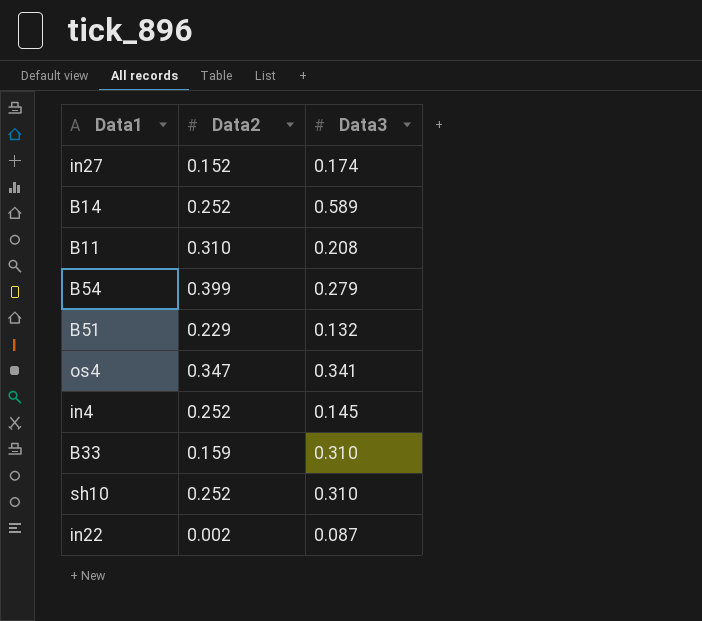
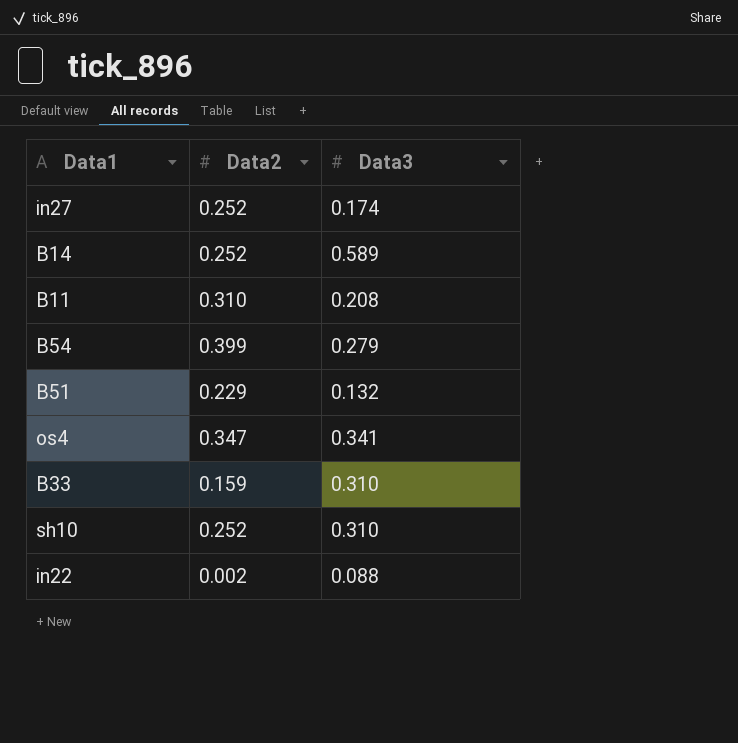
row in4: 0.252 | 0.145 -> none
in27 | Data2: 0.152 -> 0.252
in22 | Data3: 0.087 -> 0.088

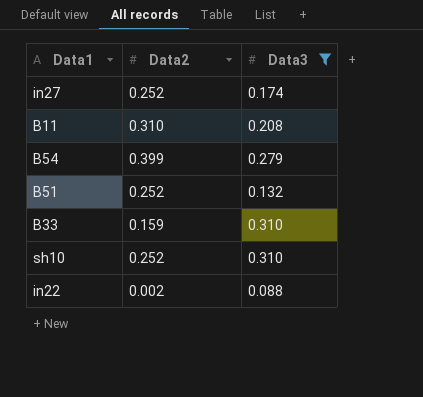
filter: none -> Data3 <= 0.310
B51 | Data2: 0.229 -> 0.252

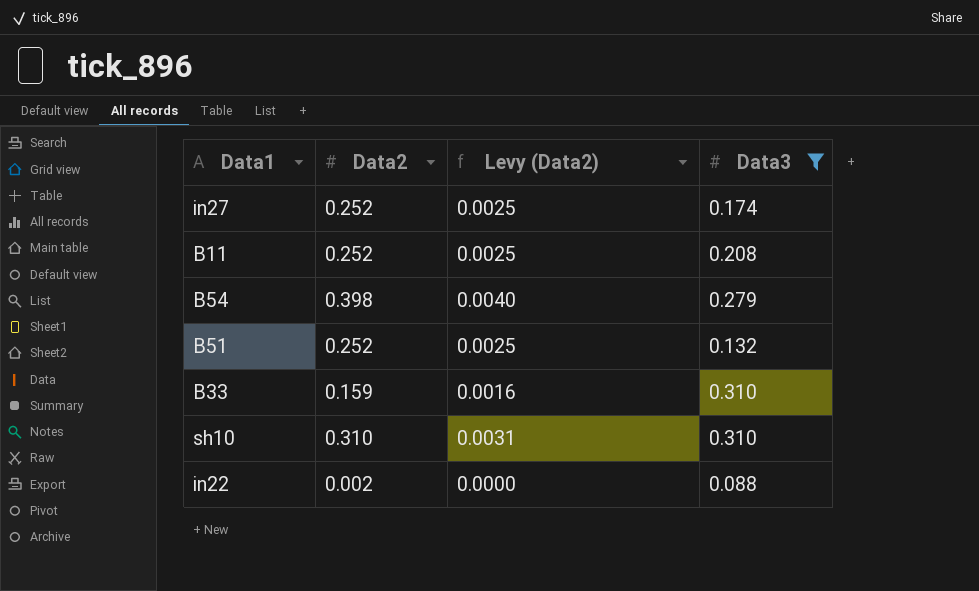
column Levy (Data2) | formula: none -> [Data2] * 0.01
B11 | Data2: 0.310 -> 0.252
B54 | Data2: 0.399 -> 0.398
sh10 | Data2: 0.252 -> 0.310

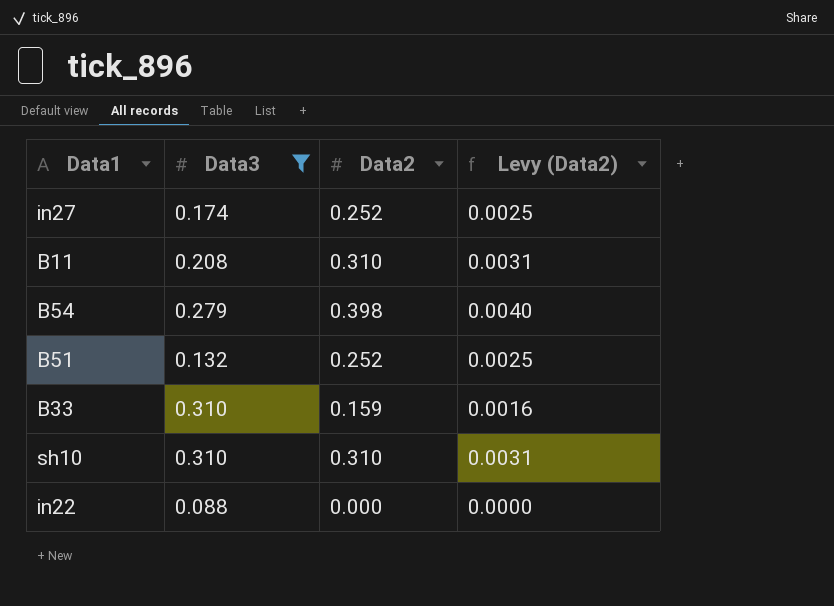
column Data3 | position: 4 -> 2
B11 | Data2: 0.252 -> 0.310
B11 | Levy (Data2): 0.0025 -> 0.0031
in22 | Data2: 0.002 -> 0.000

